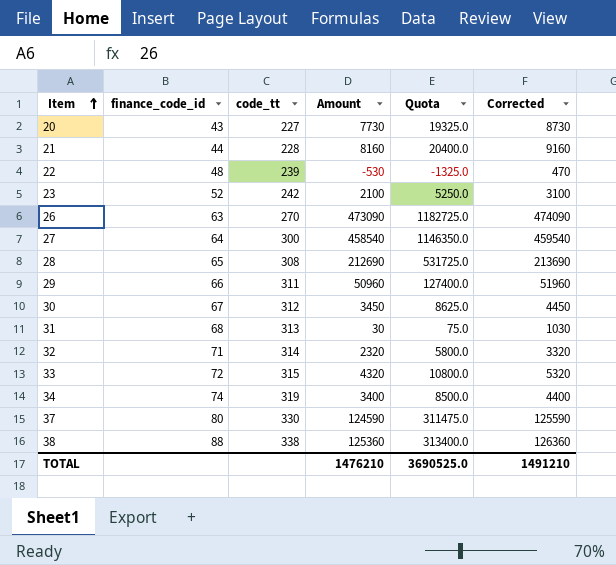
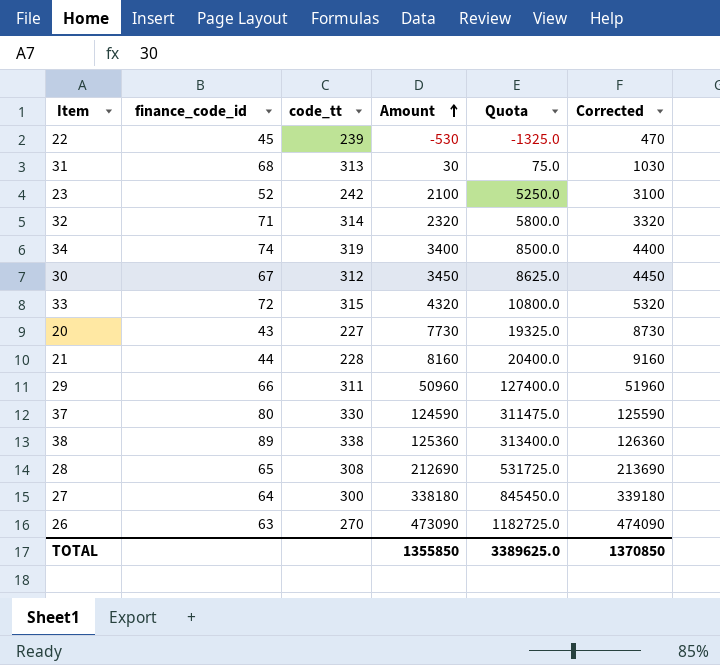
row order: Item ascending -> Amount ascending
22 | finance_code_id: 48 -> 45
38 | finance_code_id: 88 -> 89
27 | Amount: 458540 -> 338180
27 | Quota: 1146350.0 -> 845450.0
27 | Corrected: 459540 -> 339180
TOTAL | Amount: 1476210 -> 1355850
TOTAL | Quota: 3690525.0 -> 3389625.0
TOTAL | Corrected: 1491210 -> 1370850

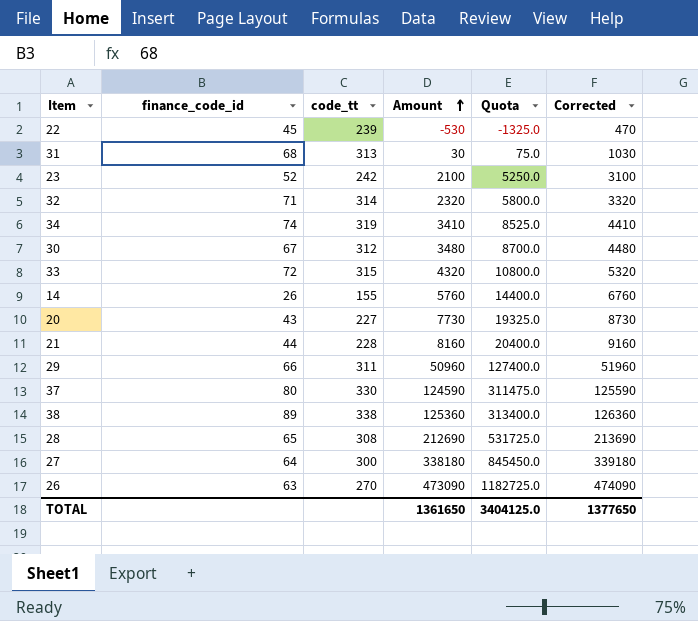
34 | Amount: 3400 -> 3410
34 | Quota: 8500.0 -> 8525.0
34 | Corrected: 4400 -> 4410
30 | Amount: 3450 -> 3480
30 | Quota: 8625.0 -> 8700.0
30 | Corrected: 4450 -> 4480
row 14: none -> 26 | 155 | 5760 | 14400.0 | 6760
TOTAL | Amount: 1355850 -> 1361650
TOTAL | Quota: 3389625.0 -> 3404125.0
TOTAL | Corrected: 1370850 -> 1377650

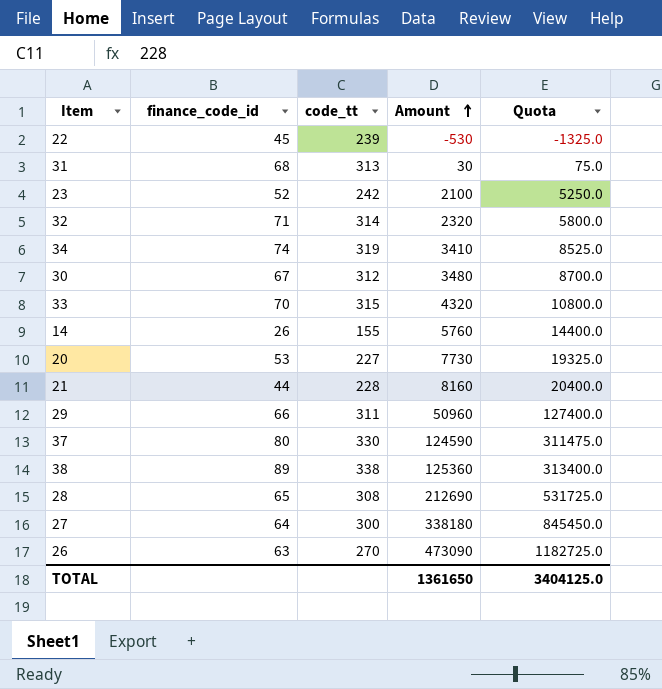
column Corrected | formula: [Amount] + 1000 -> none
33 | finance_code_id: 72 -> 70
20 | finance_code_id: 43 -> 53

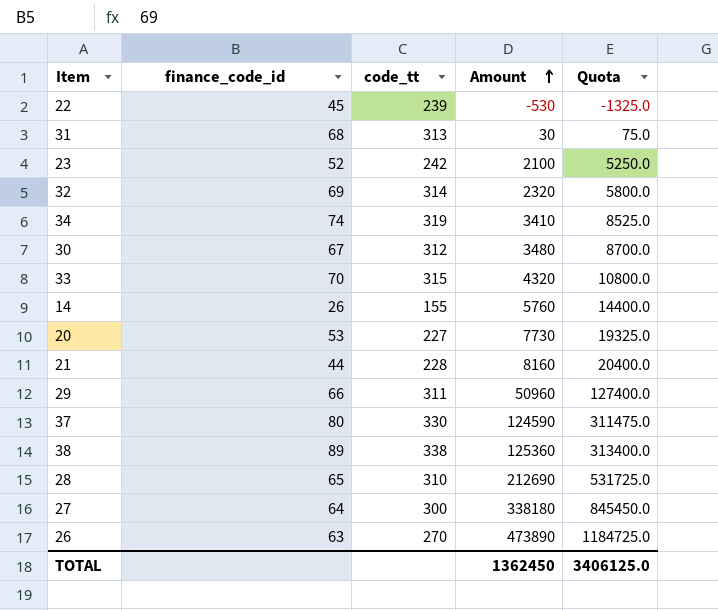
32 | finance_code_id: 71 -> 69
28 | code_tt: 308 -> 310
26 | Amount: 473090 -> 473890
26 | Quota: 1182725.0 -> 1184725.0
TOTAL | Amount: 1361650 -> 1362450
TOTAL | Quota: 3404125.0 -> 3406125.0

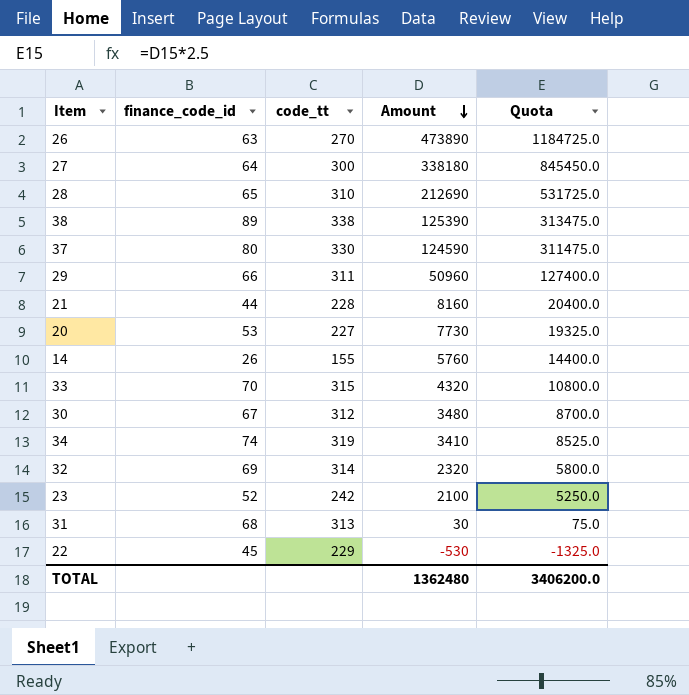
row order: Amount ascending -> Amount descending
38 | Amount: 125360 -> 125390
38 | Quota: 313400.0 -> 313475.0
22 | code_tt: 239 -> 229
TOTAL | Amount: 1362450 -> 1362480
TOTAL | Quota: 3406125.0 -> 3406200.0

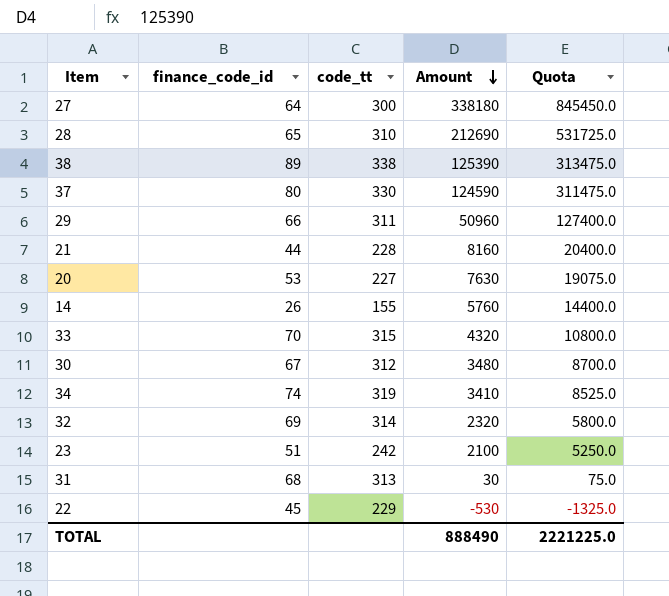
row 26: 63 | 270 | 473890 | 1184725.0 -> none
20 | Amount: 7730 -> 7630
20 | Quota: 19325.0 -> 19075.0
23 | finance_code_id: 52 -> 51
TOTAL | Amount: 1362480 -> 888490
TOTAL | Quota: 3406200.0 -> 2221225.0

